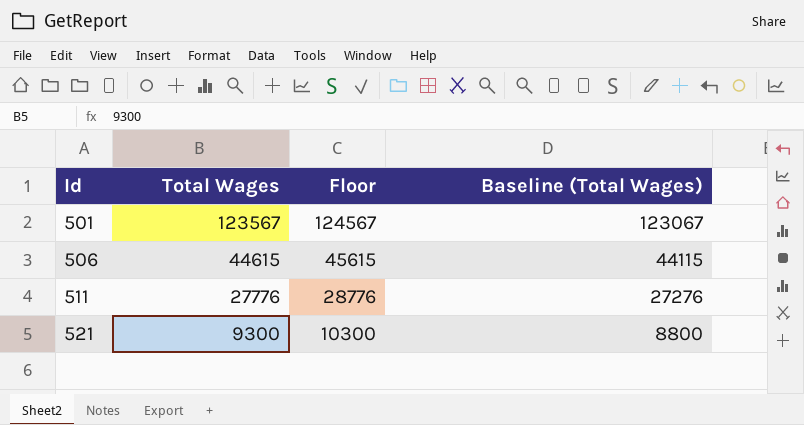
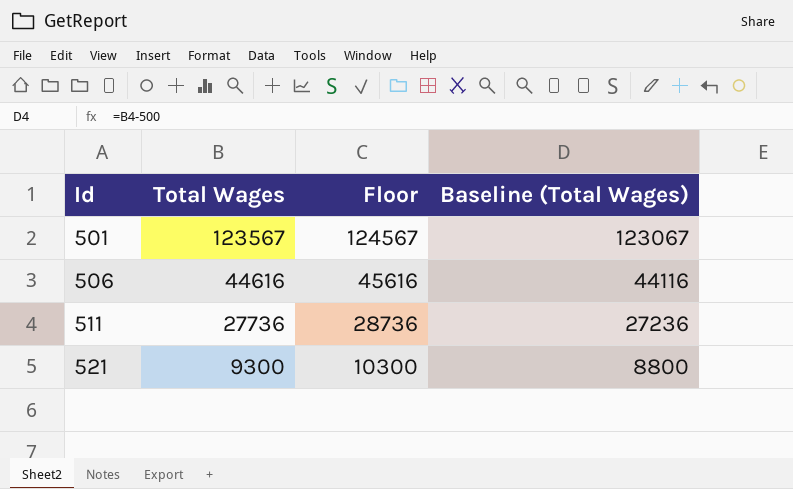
506 | Total Wages: 44615 -> 44616
506 | Floor: 45615 -> 45616
506 | Baseline (Total Wages): 44115 -> 44116
511 | Total Wages: 27776 -> 27736
511 | Floor: 28776 -> 28736
511 | Baseline (Total Wages): 27276 -> 27236

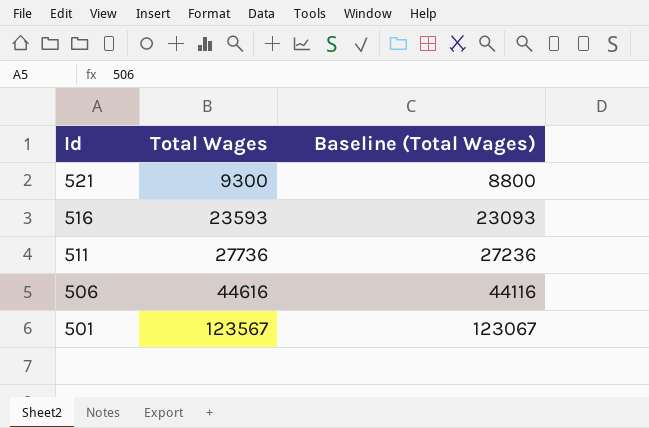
row order: Id ascending -> Id descending
column Floor | formula: [Total Wages] + 1000 -> none
row 516: none -> 23593 | 23093

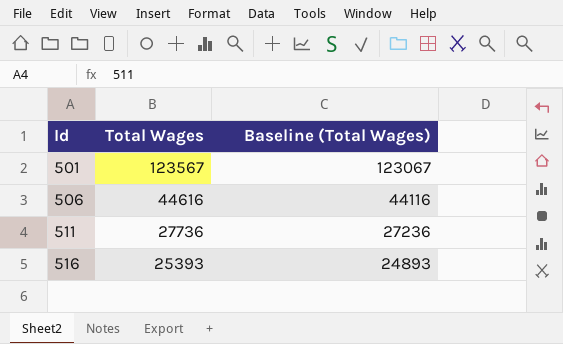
row order: Id descending -> Id ascending
row 521: 9300 | 8800 -> none
516 | Total Wages: 23593 -> 25393
516 | Baseline (Total Wages): 23093 -> 24893

